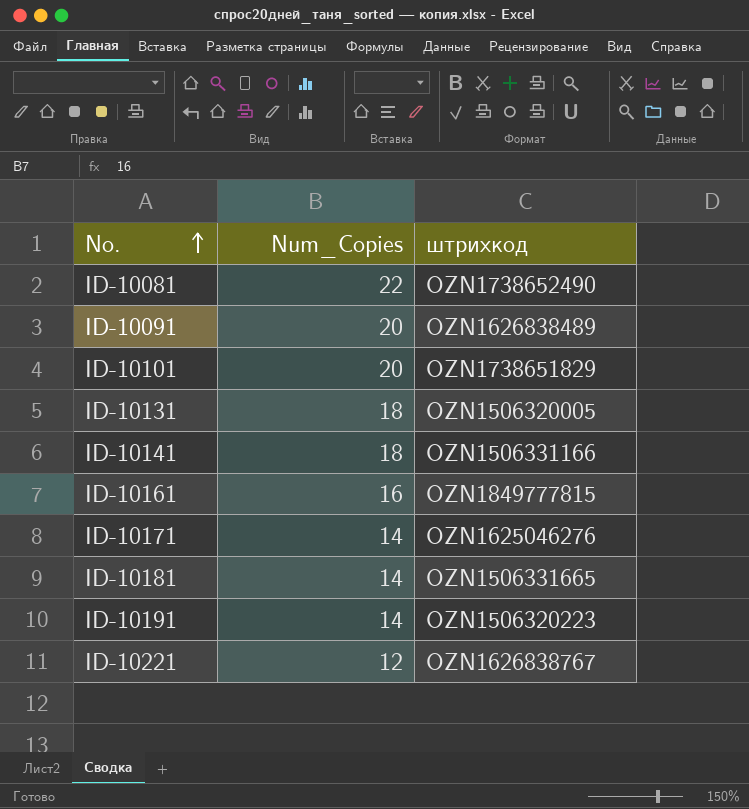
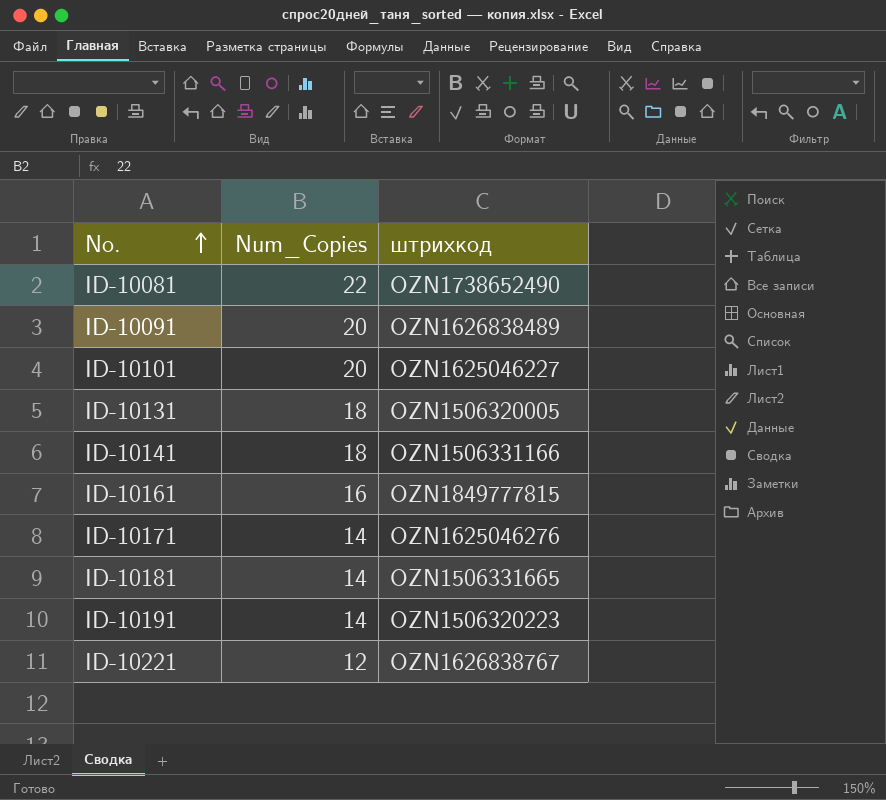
ID-10101 | штрихкод: OZN1738651829 -> OZN1625046227

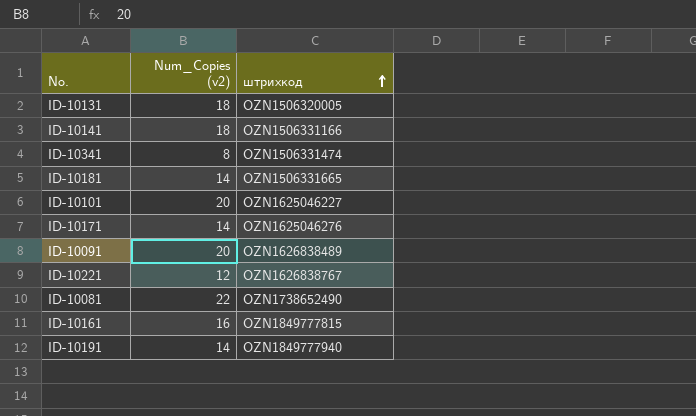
row order: No. ascending -> штрихкод ascending
column name: Num_Copies -> Num_Copies (v2)
row ID-10341: none -> 8 | OZN1506331474
ID-10191 | штрихкод: OZN1506320223 -> OZN1849777940

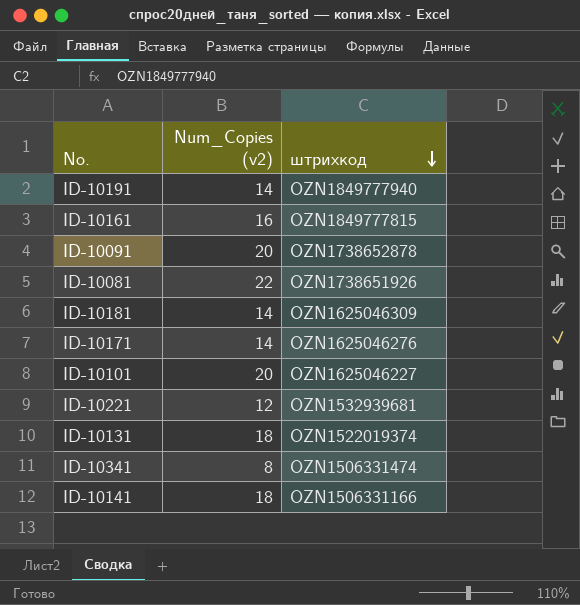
row order: штрихкод ascending -> штрихкод descending
ID-10091 | штрихкод: OZN1626838489 -> OZN1738652878
ID-10081 | штрихкод: OZN1738652490 -> OZN1738651926
ID-10181 | штрихкод: OZN1506331665 -> OZN1625046309
ID-10221 | штрихкод: OZN1626838767 -> OZN1532939681
ID-10131 | штрихкод: OZN1506320005 -> OZN1522019374

